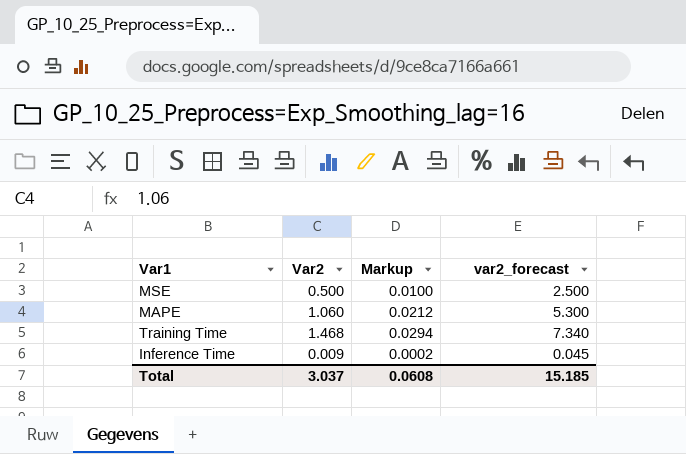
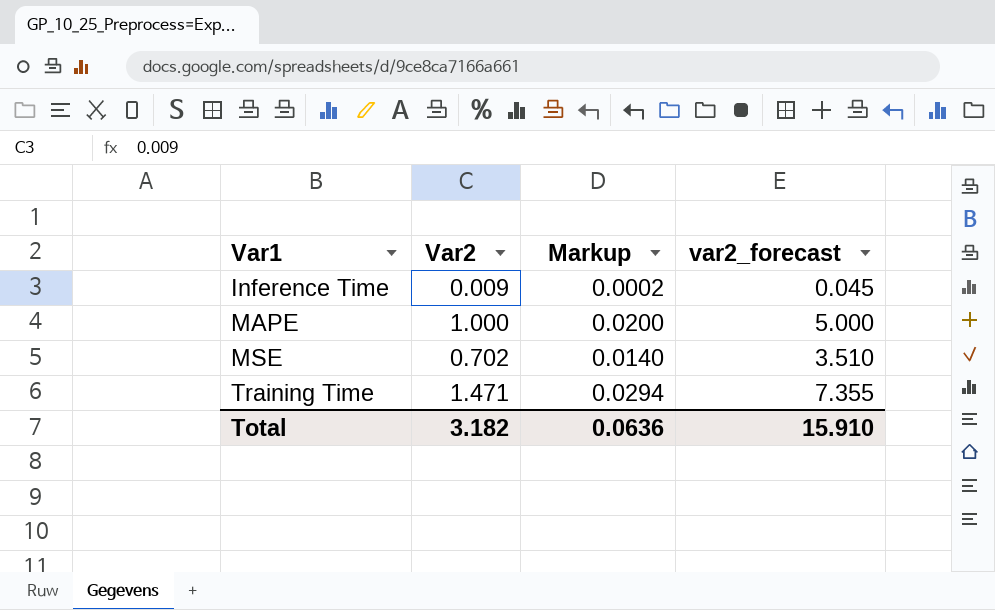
row order: none -> Var1 ascending
MAPE | Var2: 1.060 -> 1.000
MAPE | Markup: 0.0212 -> 0.0200
MAPE | var2_forecast: 5.300 -> 5.000
MSE | Var2: 0.500 -> 0.702
MSE | Markup: 0.0100 -> 0.0140
MSE | var2_forecast: 2.500 -> 3.510
Training Time | Var2: 1.468 -> 1.471
Training Time | var2_forecast: 7.340 -> 7.355
Total | Var2: 3.037 -> 3.182
Total | Markup: 0.0608 -> 0.0636
Total | var2_forecast: 15.185 -> 15.910

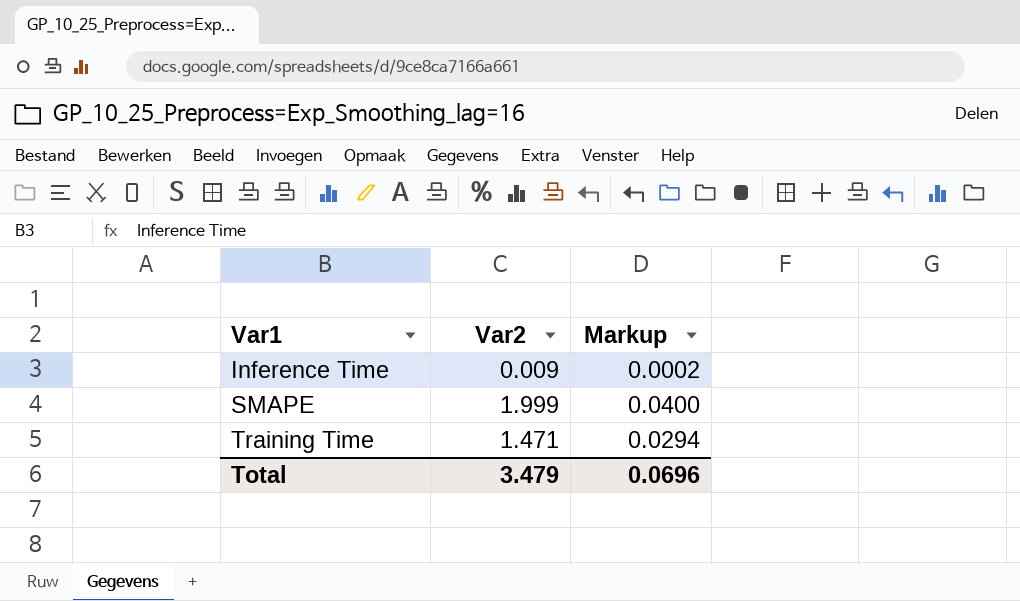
column var2_forecast | formula: [Var2] * 5 -> none
row MAPE: 1.000 | 0.0200 | 5.000 -> none
row MSE: 0.702 | 0.0140 | 3.510 -> none
row SMAPE: none -> 1.999 | 0.0400
Total | Var2: 3.182 -> 3.479
Total | Markup: 0.0636 -> 0.0696

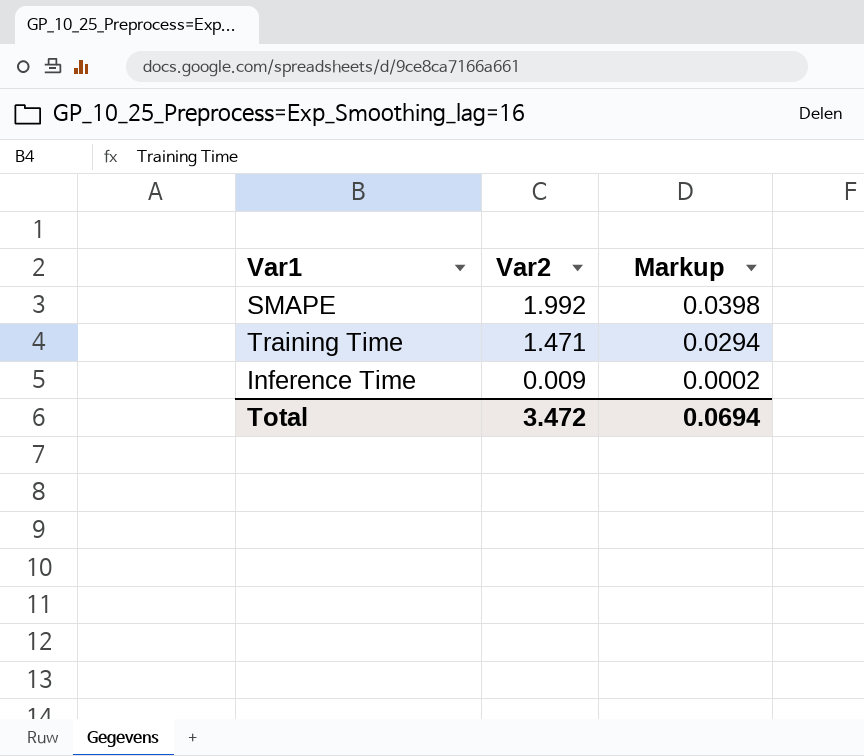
row order: Var1 ascending -> Var2 descending
SMAPE | Var2: 1.999 -> 1.992
SMAPE | Markup: 0.0400 -> 0.0398
Total | Var2: 3.479 -> 3.472
Total | Markup: 0.0696 -> 0.0694

